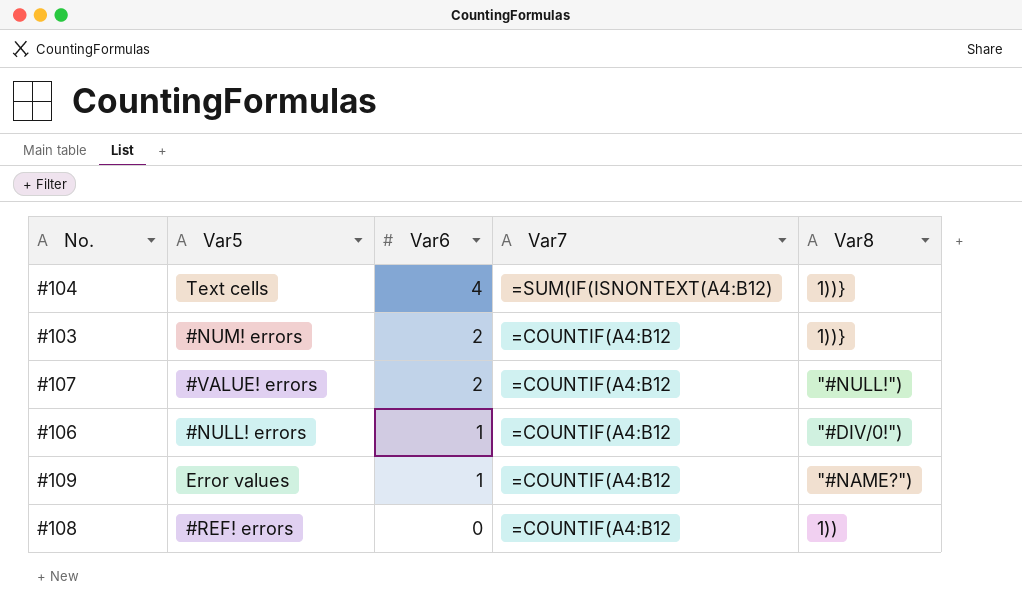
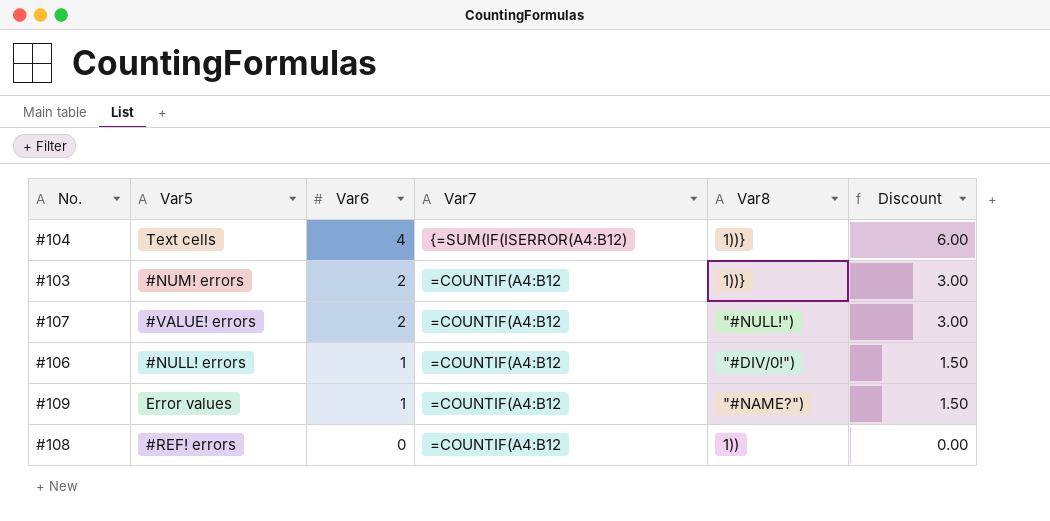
column Discount | formula: none -> [Var6] * 1.5
#104 | Var7: =SUM(IF(ISNONTEXT(A4:B12) -> {=SUM(IF(ISERROR(A4:B12)

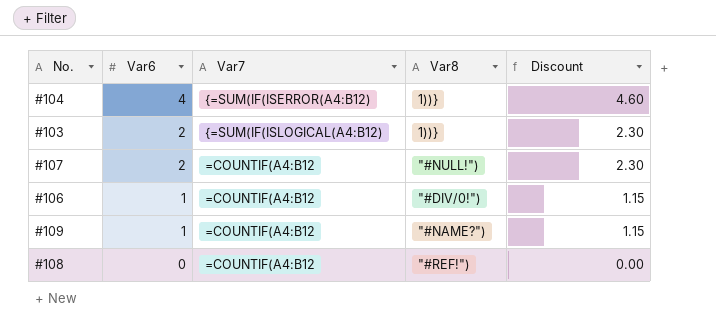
column Var5 | position: 2 -> none
column Discount | formula: [Var6] * 1.5 -> [Var6] * 1.15
#103 | Var7: =COUNTIF(A4:B12 -> {=SUM(IF(ISLOGICAL(A4:B12)
#108 | Var8: 1)) -> "#REF!")

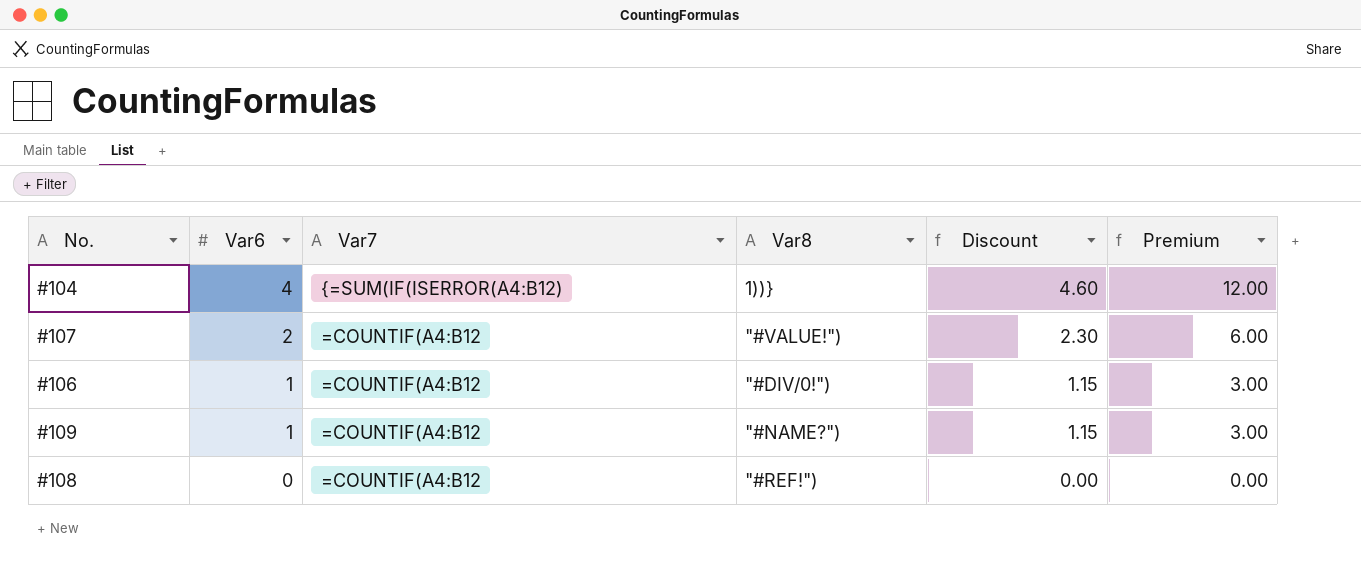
column Premium | formula: none -> [Var6] * 3
row #103: 2 | {=SUM(IF(ISLOGICAL(A4:B12) | 1))} | 2.30 -> none
#107 | Var8: "#NULL!") -> "#VALUE!")

